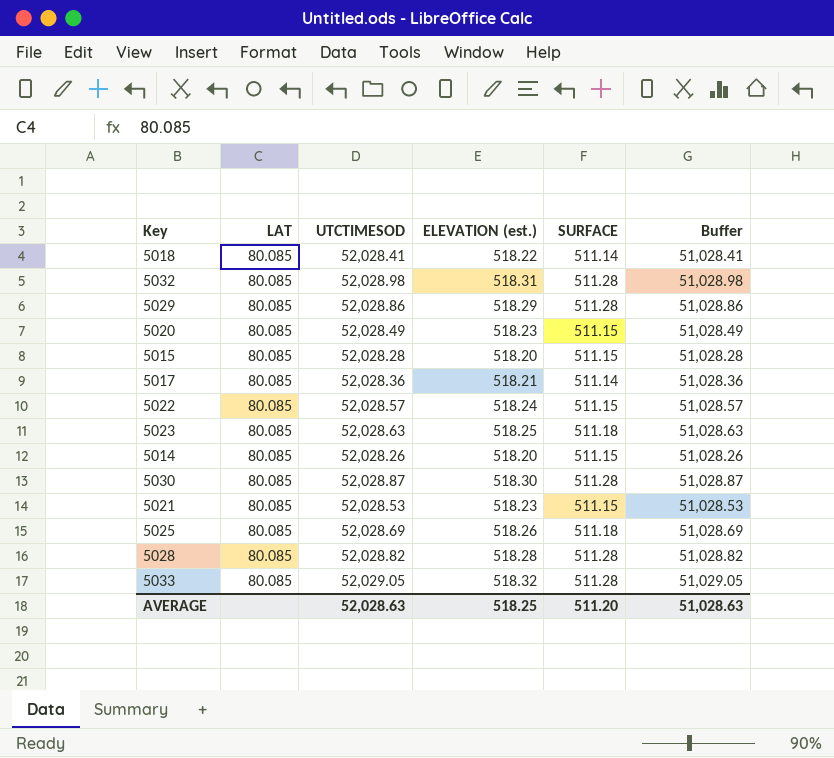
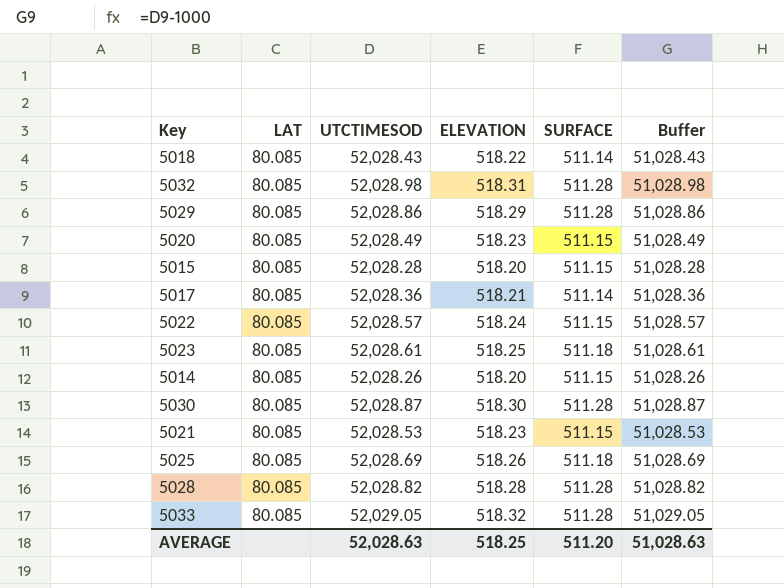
column name: ELEVATION (est.) -> ELEVATION
5018 | UTCTIMESOD: 52,028.41 -> 52,028.43
5018 | Buffer: 51,028.41 -> 51,028.43
5023 | UTCTIMESOD: 52,028.63 -> 52,028.61
5023 | Buffer: 51,028.63 -> 51,028.61

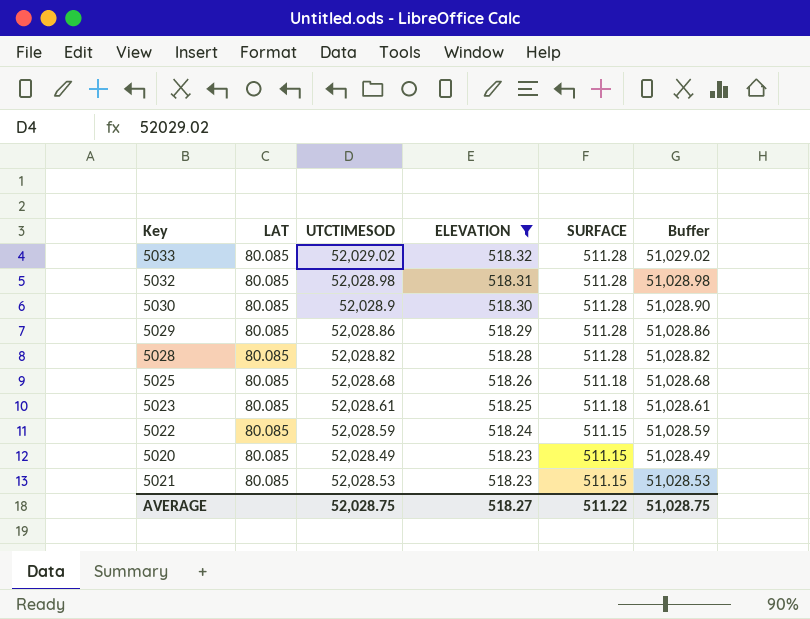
filter: none -> ELEVATION >= 518.23
row order: none -> ELEVATION descending
5033 | UTCTIMESOD: 52,029.05 -> 52,029.02
5033 | Buffer: 51,029.05 -> 51,029.02
5030 | UTCTIMESOD: 52,028.87 -> 52,028.9
5030 | Buffer: 51,028.87 -> 51,028.90
5025 | UTCTIMESOD: 52,028.69 -> 52,028.68
5025 | Buffer: 51,028.69 -> 51,028.68
5022 | UTCTIMESOD: 52,028.57 -> 52,028.59
5022 | Buffer: 51,028.57 -> 51,028.59
AVERAGE | UTCTIMESOD: 52,028.63 -> 52,028.75
AVERAGE | ELEVATION: 518.25 -> 518.27
AVERAGE | SURFACE: 511.20 -> 511.22
AVERAGE | Buffer: 51,028.63 -> 51,028.75

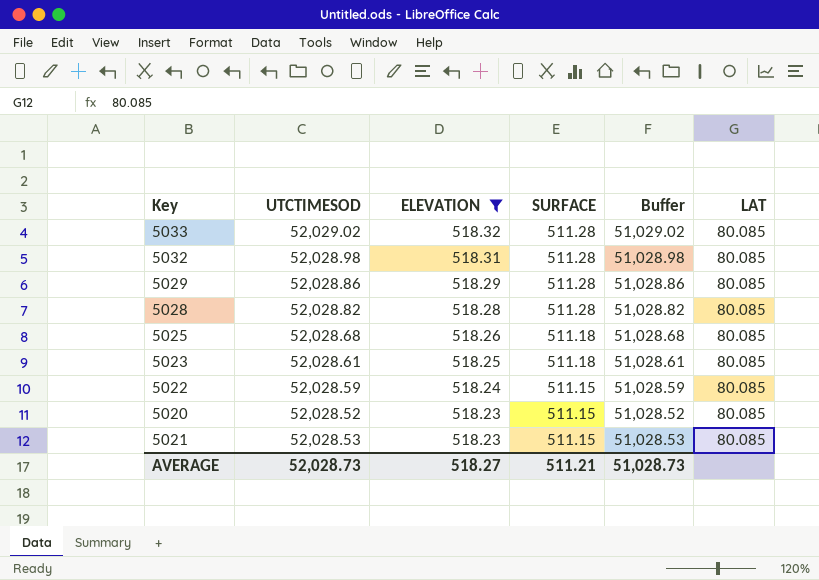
column LAT | position: 2 -> 6
row 5030: 80.085 | 52,028.9 | 518.30 | 511.28 | 51,028.90 -> none
5020 | UTCTIMESOD: 52,028.49 -> 52,028.52
5020 | Buffer: 51,028.49 -> 51,028.52
AVERAGE | UTCTIMESOD: 52,028.75 -> 52,028.73
AVERAGE | SURFACE: 511.22 -> 511.21
AVERAGE | Buffer: 51,028.75 -> 51,028.73

